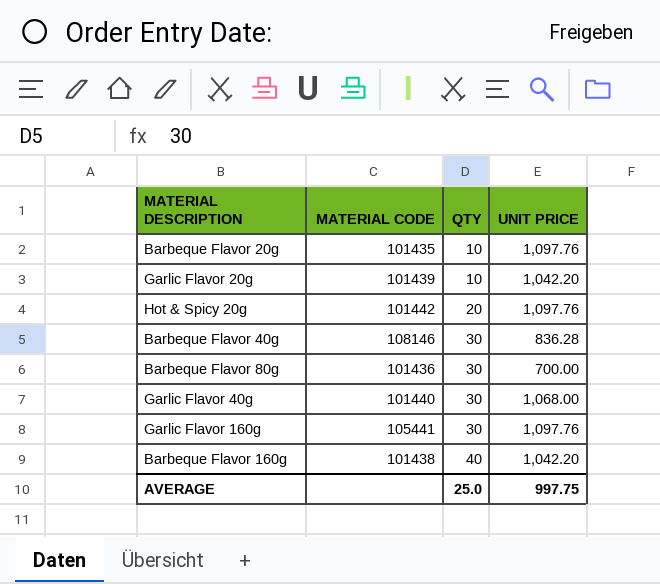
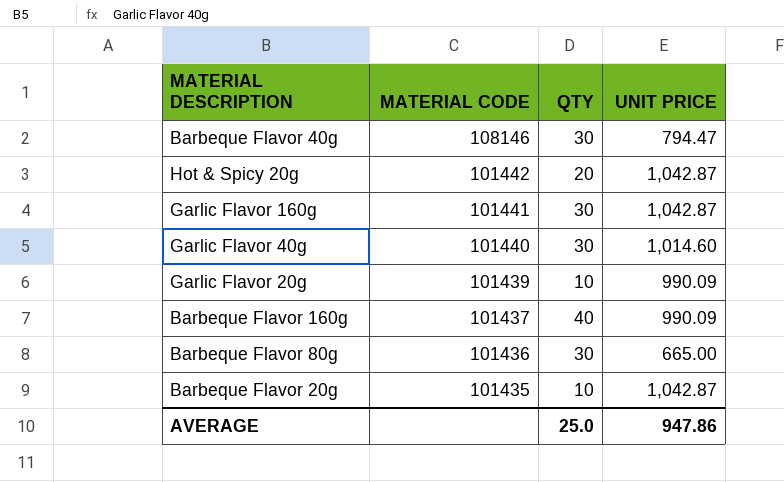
row order: QTY ascending -> MATERIAL CODE descending
Barbeque Flavor 40g | UNIT PRICE: 836.28 -> 794.47
Hot & Spicy 20g | UNIT PRICE: 1,097.76 -> 1,042.87
Garlic Flavor 160g | MATERIAL CODE: 105441 -> 101441
Garlic Flavor 160g | UNIT PRICE: 1,097.76 -> 1,042.87
Garlic Flavor 40g | UNIT PRICE: 1,068.00 -> 1,014.60
Garlic Flavor 20g | UNIT PRICE: 1,042.20 -> 990.09
Barbeque Flavor 160g | MATERIAL CODE: 101438 -> 101437
Barbeque Flavor 160g | UNIT PRICE: 1,042.20 -> 990.09
Barbeque Flavor 80g | UNIT PRICE: 700.00 -> 665.00
Barbeque Flavor 20g | UNIT PRICE: 1,097.76 -> 1,042.87
AVERAGE | UNIT PRICE: 997.75 -> 947.86

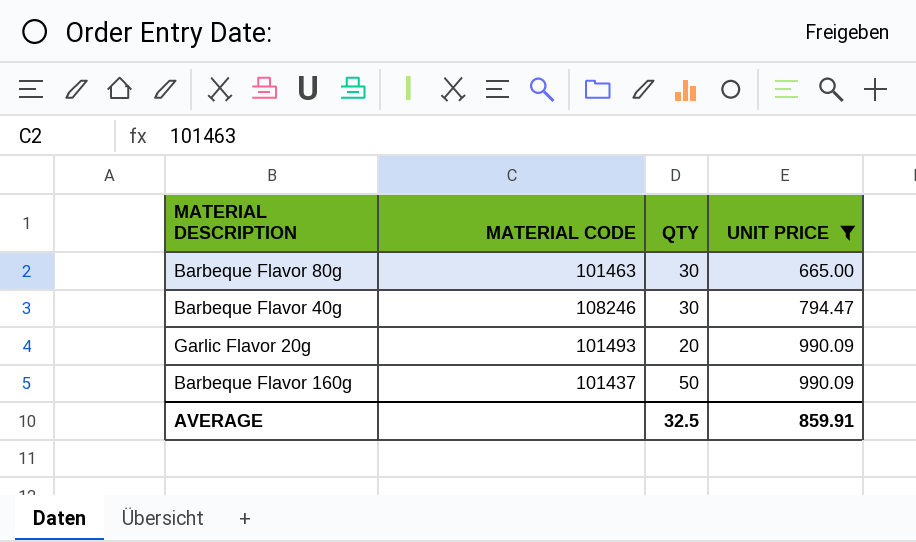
filter: none -> UNIT PRICE <= 990.09
row order: MATERIAL CODE descending -> UNIT PRICE ascending
Barbeque Flavor 80g | MATERIAL CODE: 101436 -> 101463
Barbeque Flavor 40g | MATERIAL CODE: 108146 -> 108246
Garlic Flavor 20g | MATERIAL CODE: 101439 -> 101493
Garlic Flavor 20g | QTY: 10 -> 20
Barbeque Flavor 160g | QTY: 40 -> 50
AVERAGE | QTY: 25.0 -> 32.5
AVERAGE | UNIT PRICE: 947.86 -> 859.91

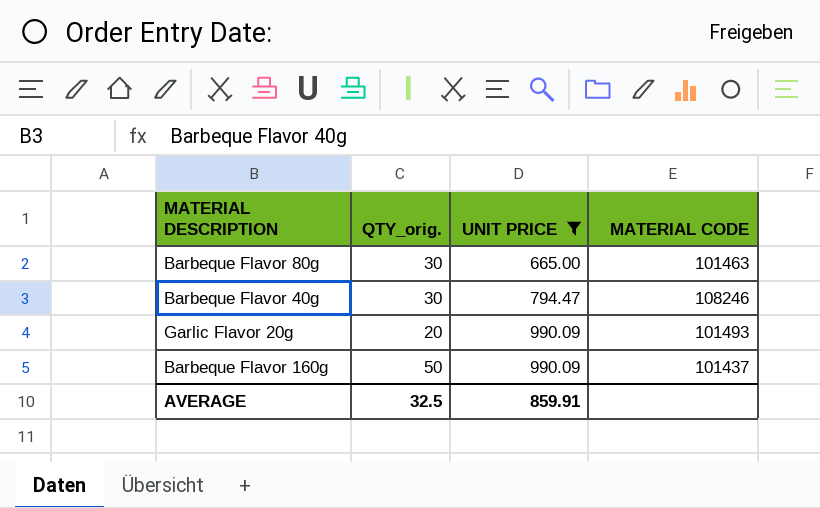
column name: QTY -> QTY_orig.
column MATERIAL CODE | position: 2 -> 4

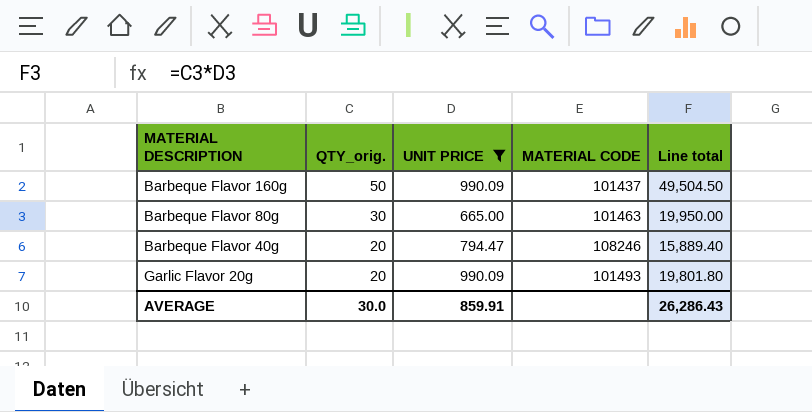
row order: UNIT PRICE ascending -> QTY_orig. descending
column Line total | formula: none -> [QTY_orig.] * [UNIT PRICE]
Barbeque Flavor 40g | QTY_orig.: 30 -> 20
AVERAGE | QTY_orig.: 32.5 -> 30.0

